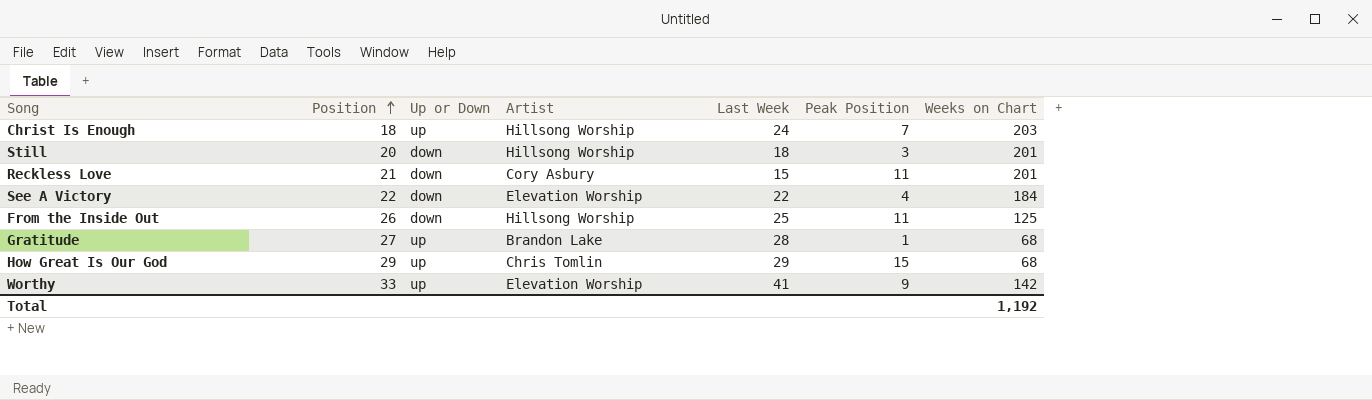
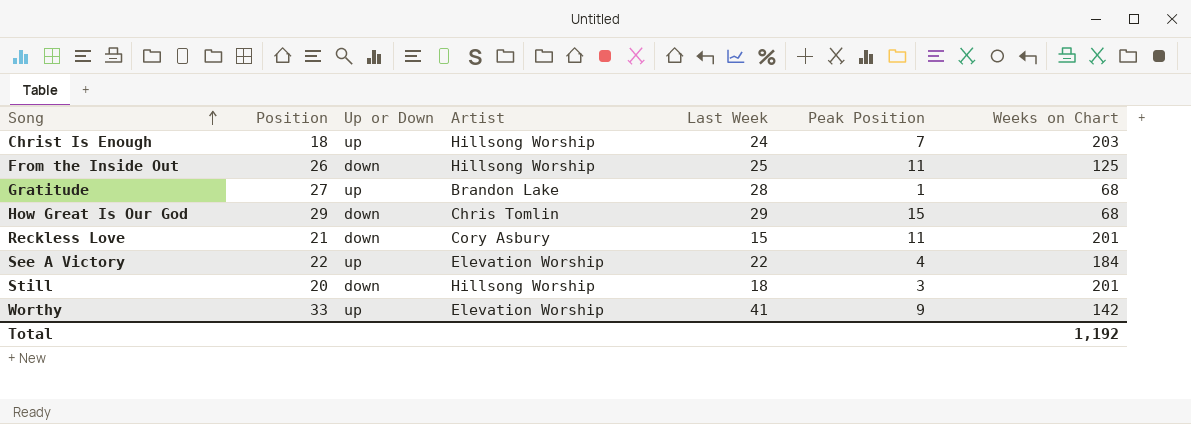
row order: Position ascending -> Song ascending
How Great Is Our God | Up or Down: up -> down
See A Victory | Up or Down: down -> up

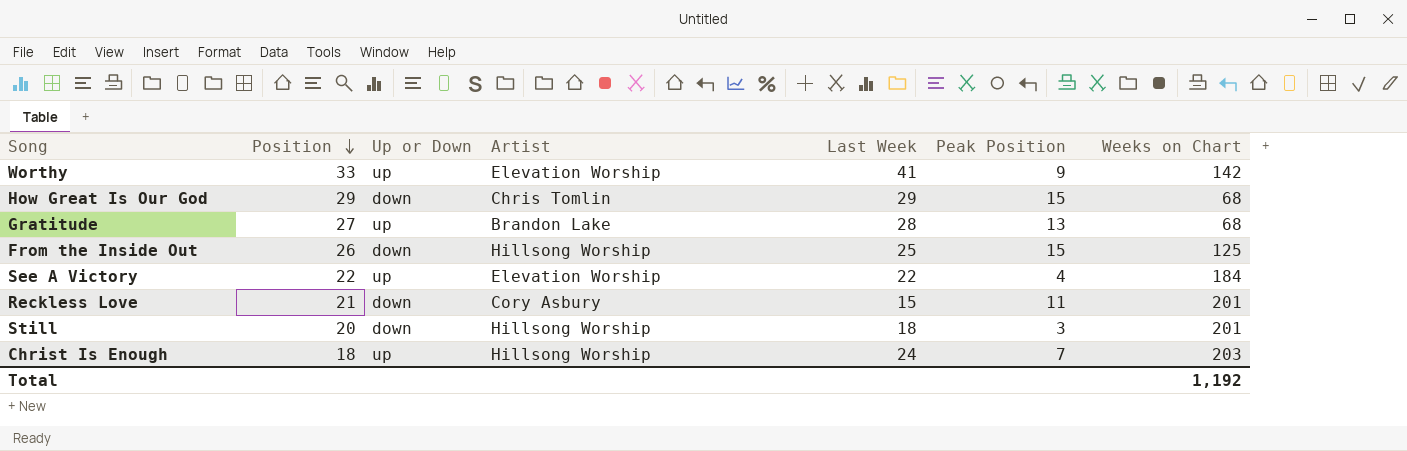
row order: Song ascending -> Position descending
Gratitude | Peak Position: 1 -> 13
From the Inside Out | Peak Position: 11 -> 15

